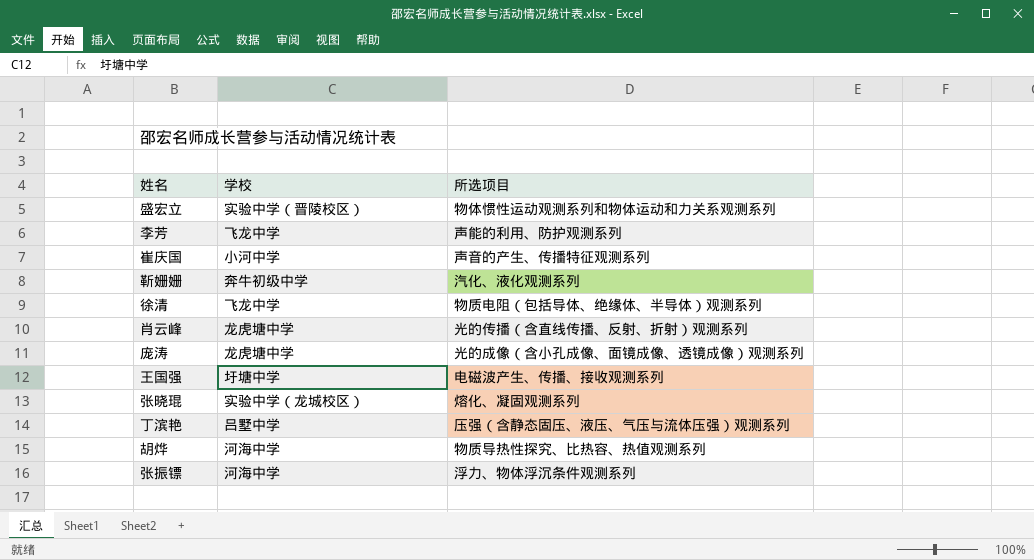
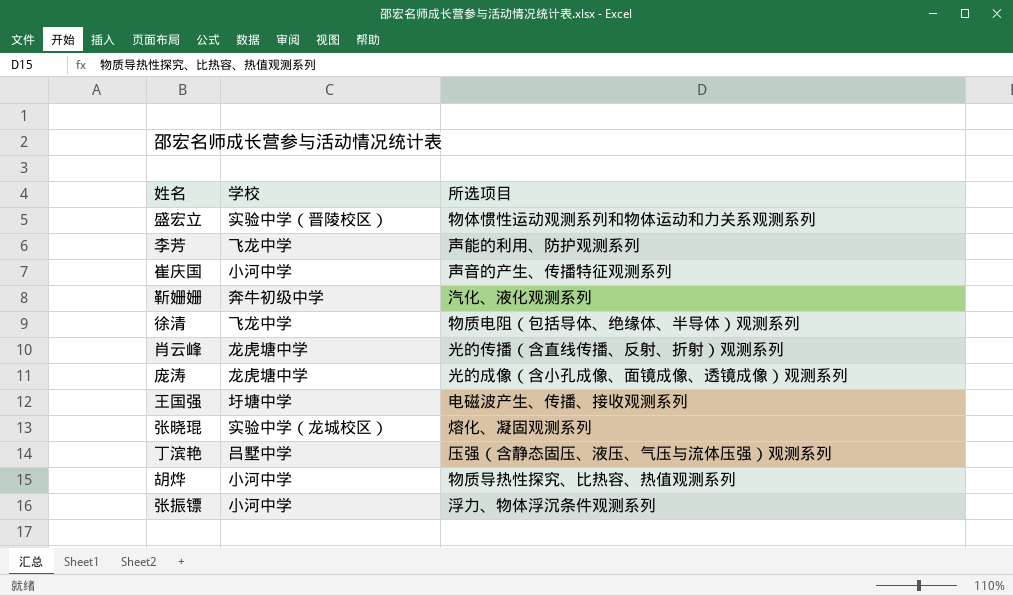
胡烨 | 学校: 河海中学 -> 小河中学
张振镖 | 学校: 河海中学 -> 小河中学

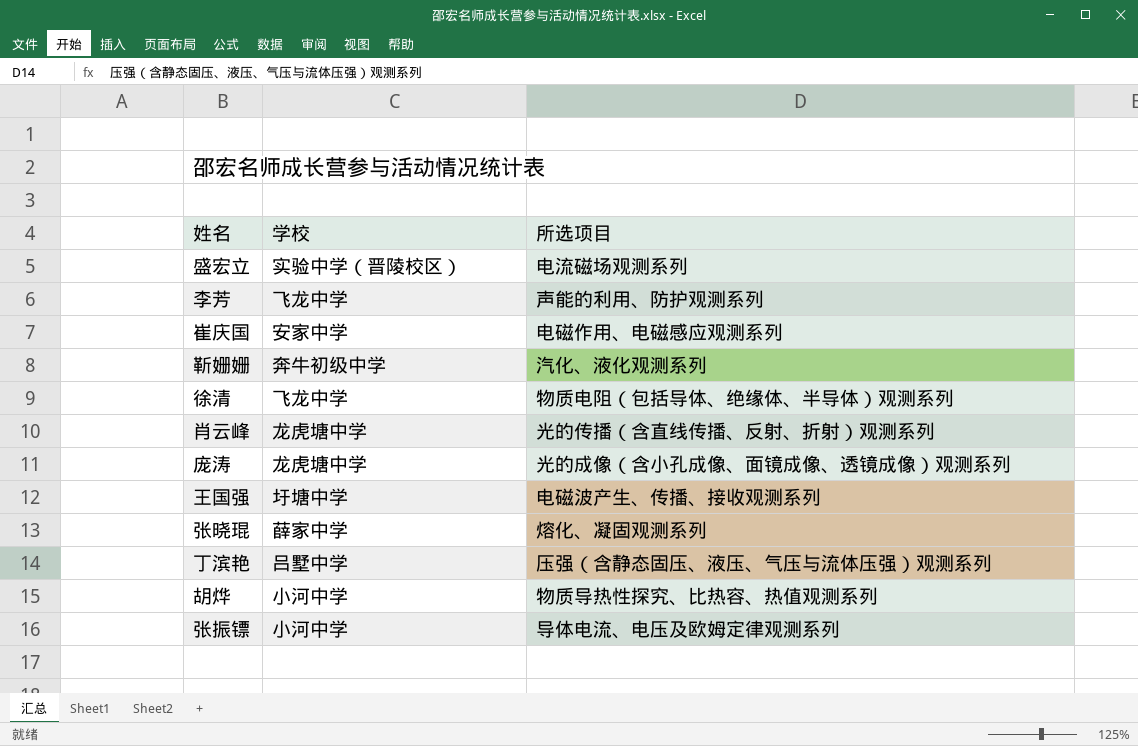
盛宏立 | 所选项目: 物体惯性运动观测系列和物体运动和力关系观测系列 -> 电流磁场观测系列
崔庆国 | 学校: 小河中学 -> 安家中学
崔庆国 | 所选项目: 声音的产生、传播特征观测系列 -> 电磁作用、电磁感应观测系列
张晓琨 | 学校: 实验中学（龙城校区） -> 薛家中学
张振镖 | 所选项目: 浮力、物体浮沉条件观测系列 -> 导体电流、电压及欧姆定律观测系列

